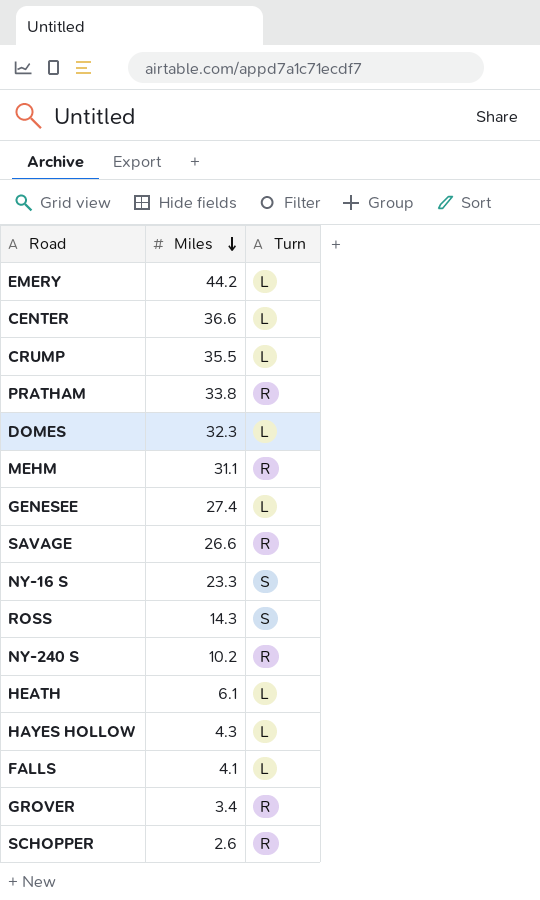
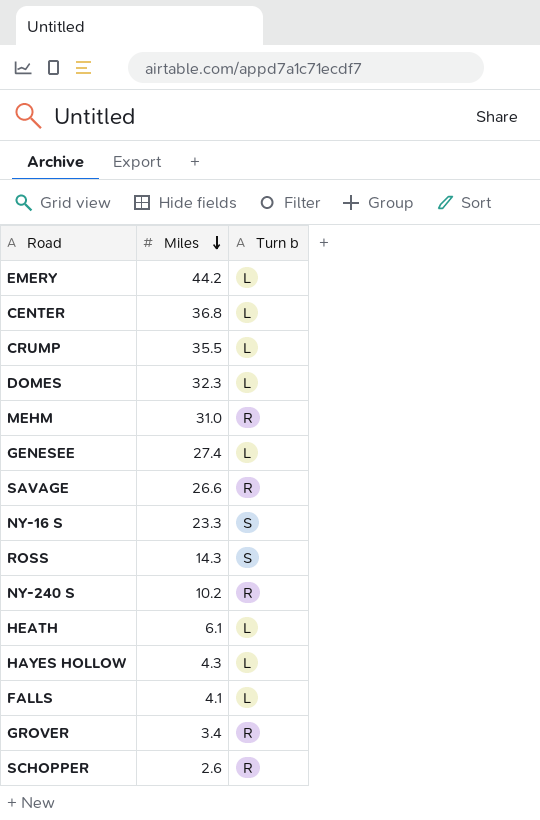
column name: Turn -> Turn b
row PRATHAM: 33.8 | R -> none
CENTER | Miles: 36.6 -> 36.8
MEHM | Miles: 31.1 -> 31.0

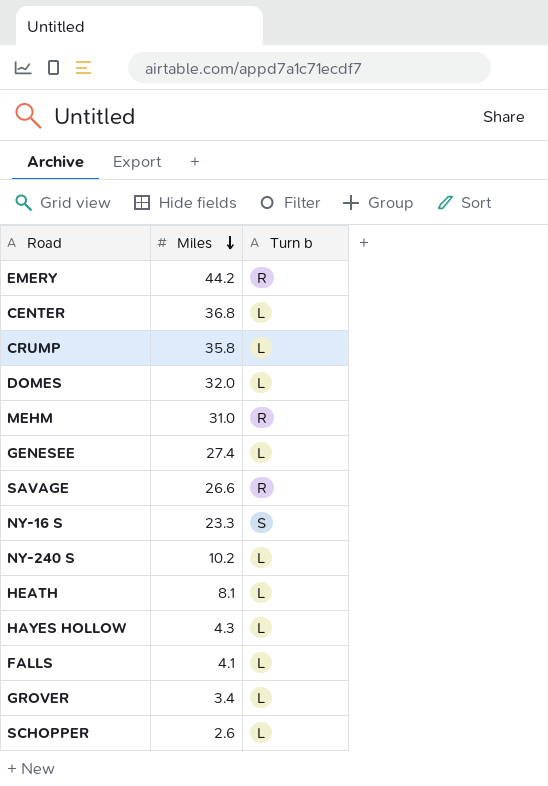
row ROSS: 14.3 | S -> none
EMERY | Turn b: L -> R
CRUMP | Miles: 35.5 -> 35.8
DOMES | Miles: 32.3 -> 32.0
NY-240 S | Turn b: R -> L
HEATH | Miles: 6.1 -> 8.1
GROVER | Turn b: R -> L
SCHOPPER | Turn b: R -> L

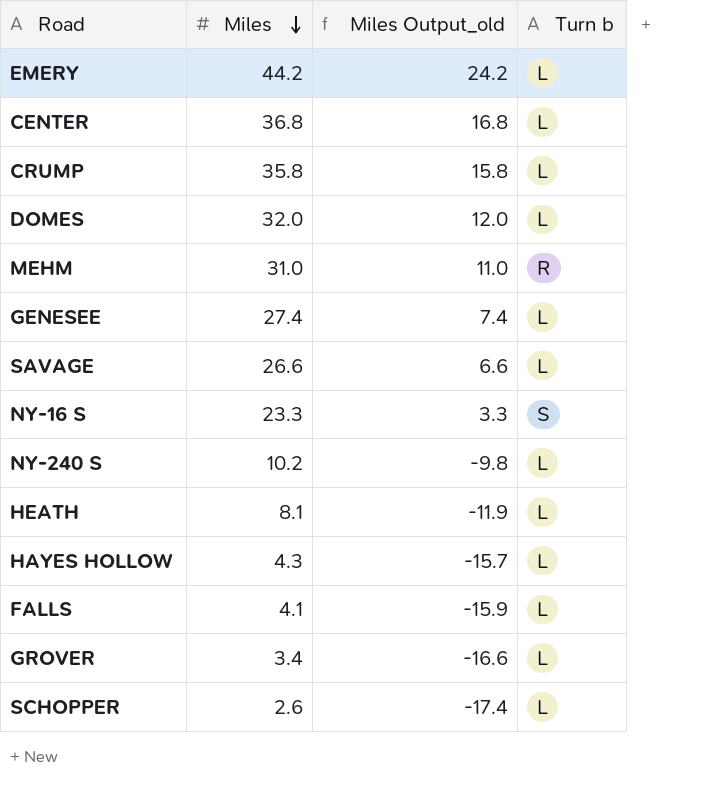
column Miles Output_old | formula: none -> [Miles] - 20
EMERY | Turn b: R -> L
SAVAGE | Turn b: R -> L

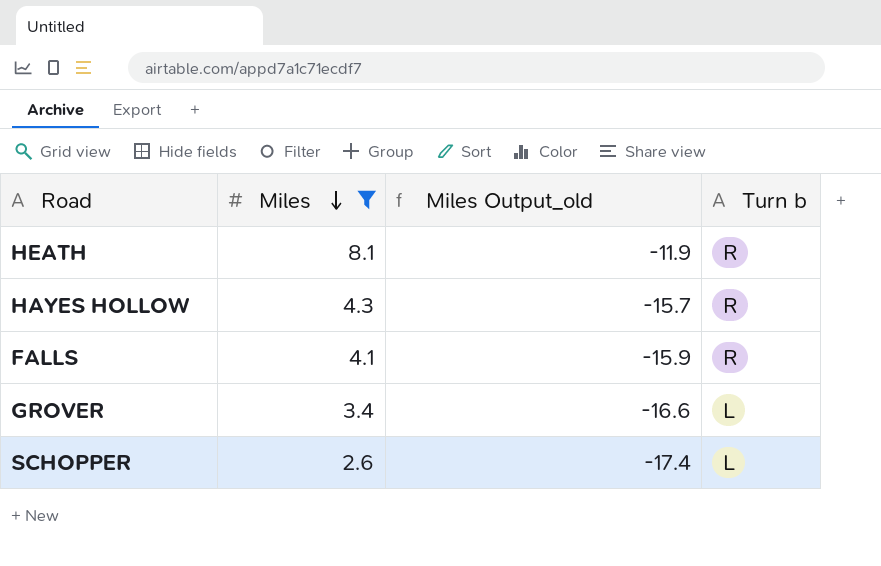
filter: none -> Miles <= 8.1
HEATH | Turn b: L -> R
HAYES HOLLOW | Turn b: L -> R
FALLS | Turn b: L -> R

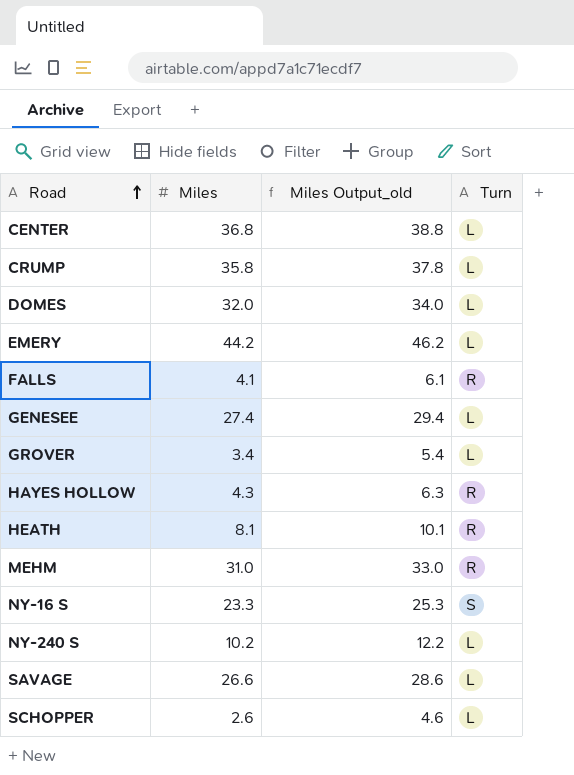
filter: Miles <= 8.1 -> none
row order: Miles descending -> Road ascending
column Miles Output_old | formula: [Miles] - 20 -> [Miles] + 2
column name: Turn b -> Turn

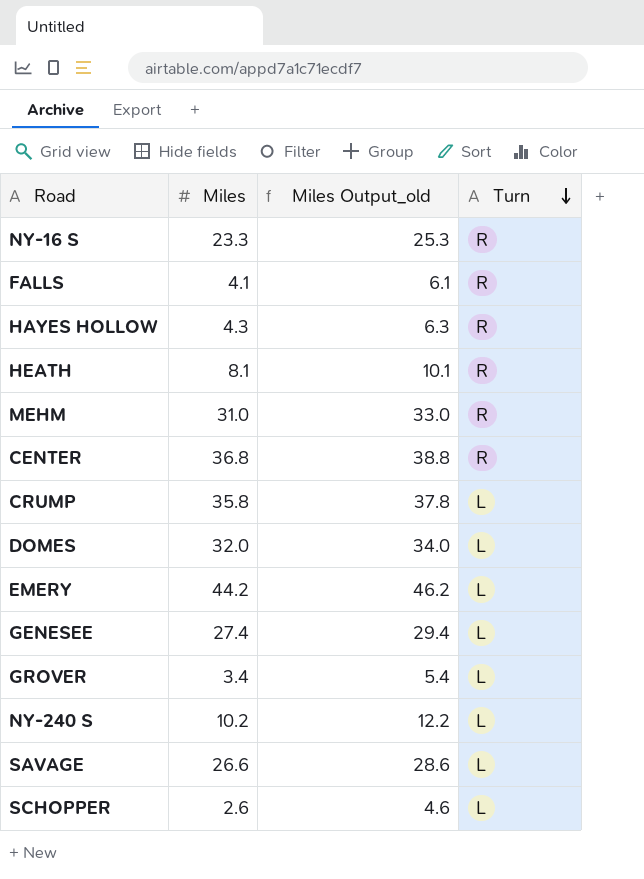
row order: Road ascending -> Turn descending
NY-16 S | Turn: S -> R
CENTER | Turn: L -> R

